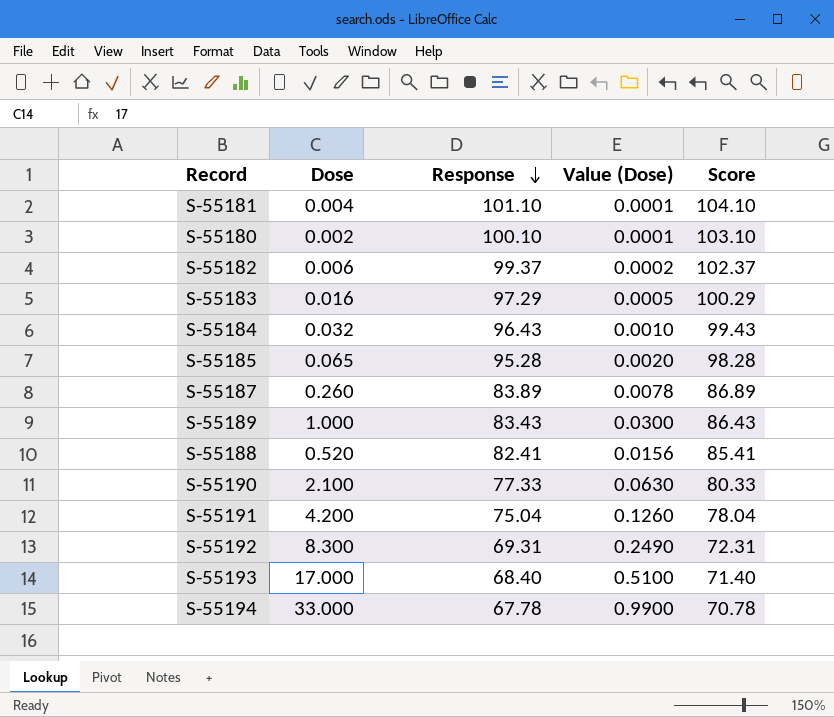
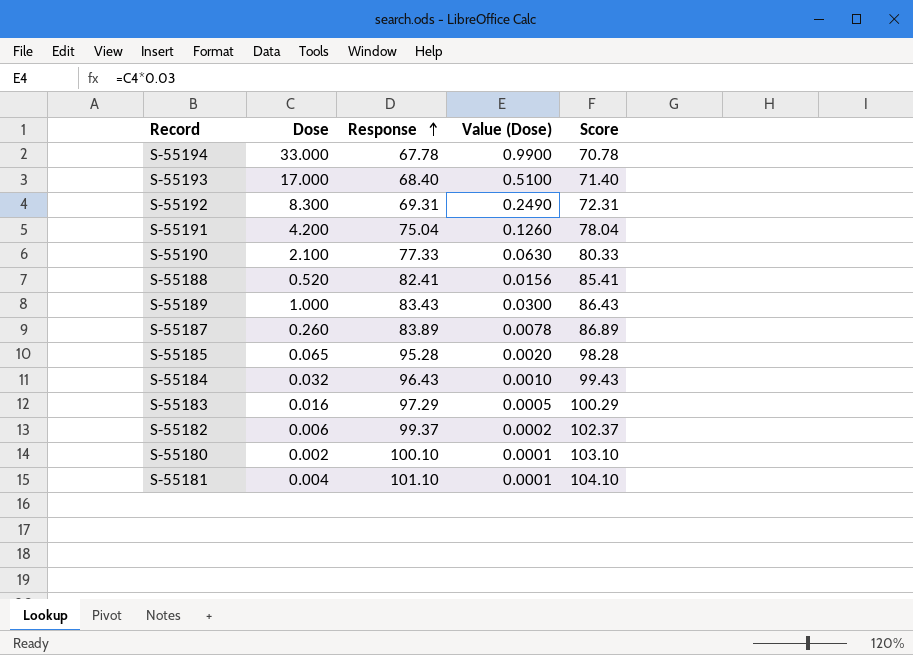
row order: Response descending -> Response ascending

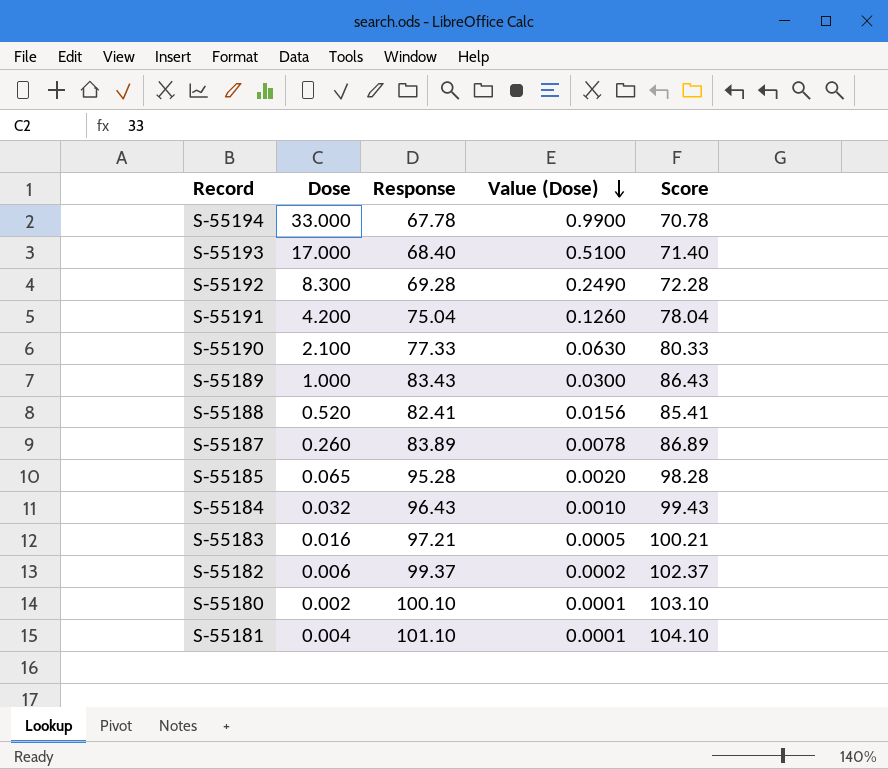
row order: Response ascending -> Value (Dose) descending
S-55192 | Response: 69.31 -> 69.28
S-55192 | Score: 72.31 -> 72.28
S-55183 | Response: 97.29 -> 97.21
S-55183 | Score: 100.29 -> 100.21

